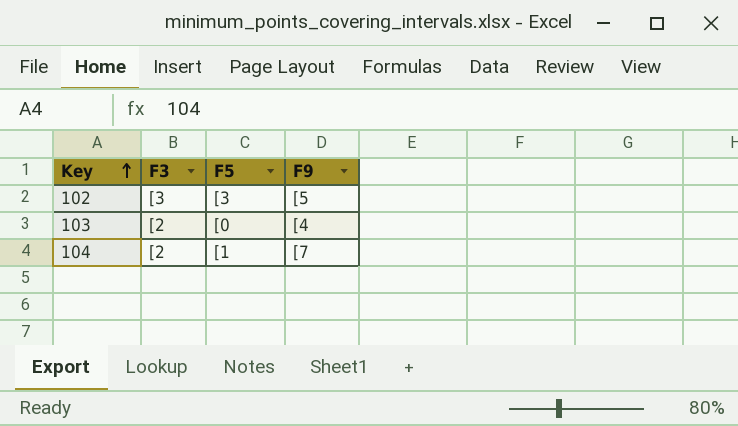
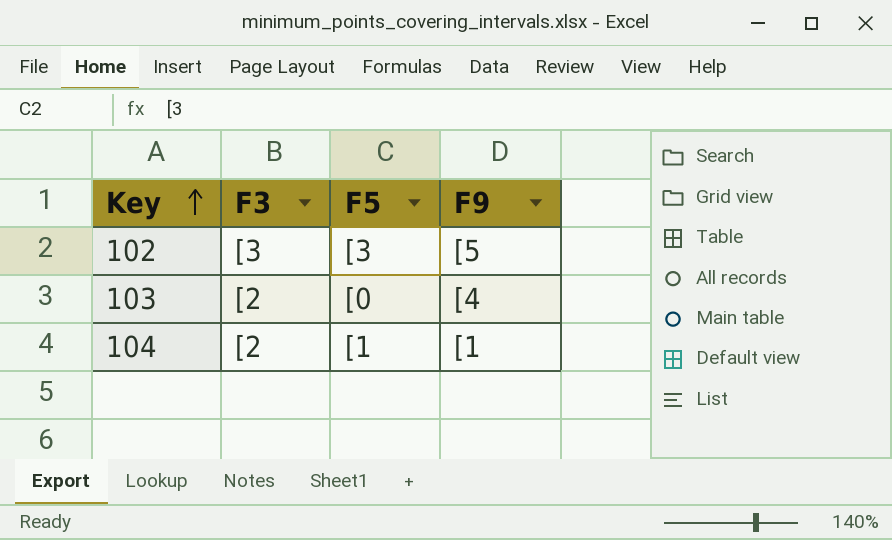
104 | F9: [7 -> [1

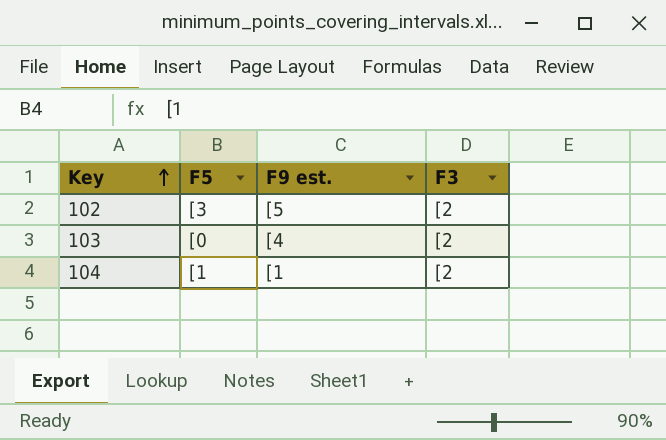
column name: F9 -> F9 est.
column F3 | position: 2 -> 4
102 | F3: [3 -> [2

